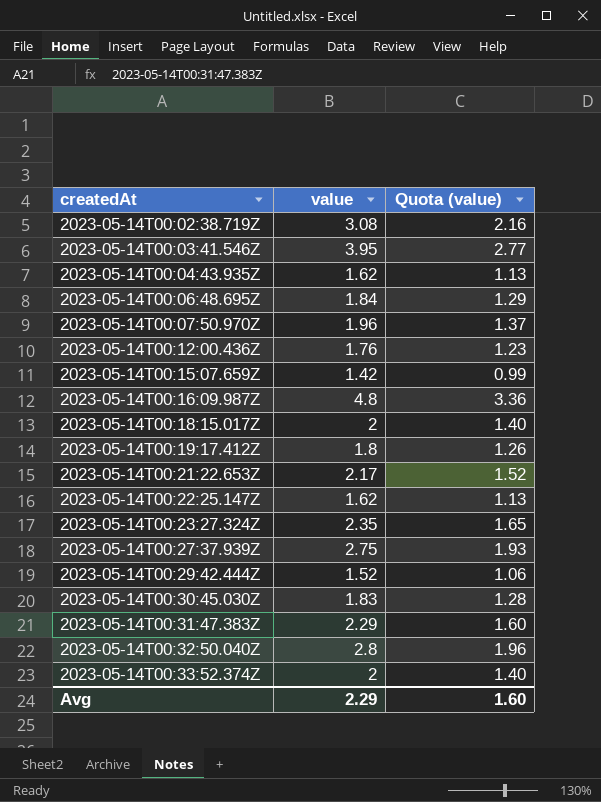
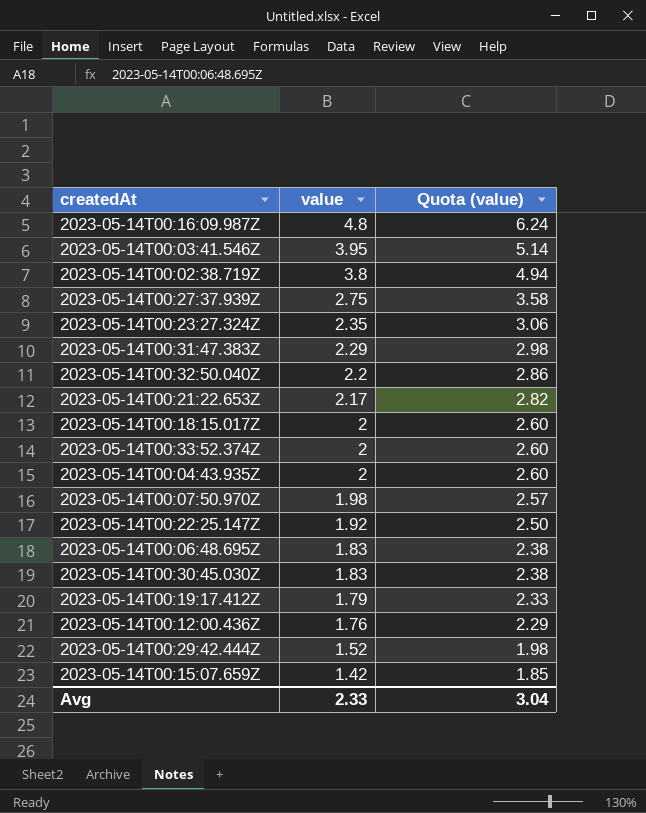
row order: createdAt ascending -> value descending
column Quota (value) | formula: [value] * 0.7 -> [value] * 1.3
2023-05-14T00:02:38.719Z | value: 3.08 -> 3.8
2023-05-14T00:32:50.040Z | value: 2.8 -> 2.2
2023-05-14T00:04:43.935Z | value: 1.62 -> 2
2023-05-14T00:07:50.970Z | value: 1.96 -> 1.98
2023-05-14T00:22:25.147Z | value: 1.62 -> 1.92
2023-05-14T00:06:48.695Z | value: 1.84 -> 1.83
2023-05-14T00:19:17.412Z | value: 1.8 -> 1.79
Avg | value: 2.29 -> 2.33
Avg | Quota (value): 1.60 -> 3.04

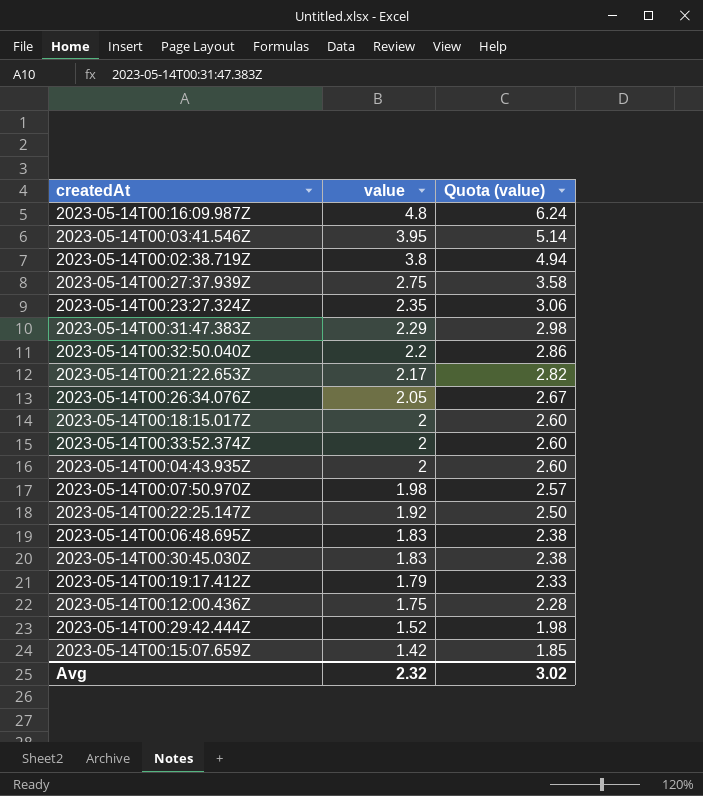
row 2023-05-14T00:26:34.076Z: none -> 2.05 | 2.67
2023-05-14T00:12:00.436Z | value: 1.76 -> 1.75
2023-05-14T00:12:00.436Z | Quota (value): 2.29 -> 2.28
Avg | value: 2.33 -> 2.32
Avg | Quota (value): 3.04 -> 3.02

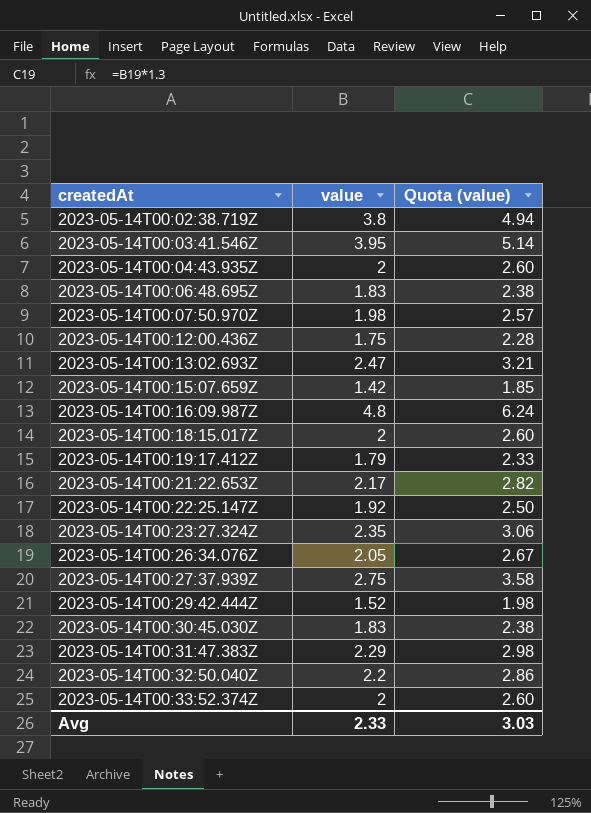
row order: value descending -> createdAt ascending
row 2023-05-14T00:13:02.693Z: none -> 2.47 | 3.21
Avg | value: 2.32 -> 2.33
Avg | Quota (value): 3.02 -> 3.03

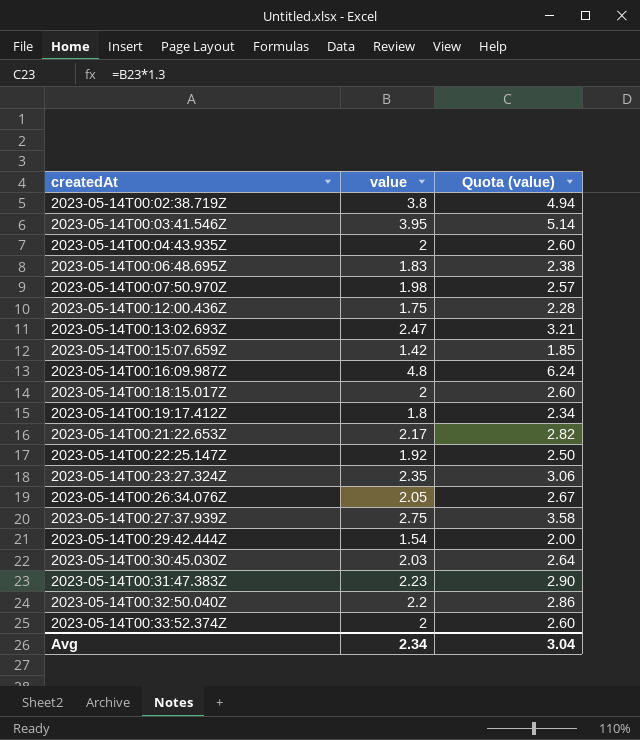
2023-05-14T00:19:17.412Z | value: 1.79 -> 1.8
2023-05-14T00:19:17.412Z | Quota (value): 2.33 -> 2.34
2023-05-14T00:29:42.444Z | value: 1.52 -> 1.54
2023-05-14T00:29:42.444Z | Quota (value): 1.98 -> 2.00
2023-05-14T00:30:45.030Z | value: 1.83 -> 2.03
2023-05-14T00:30:45.030Z | Quota (value): 2.38 -> 2.64
2023-05-14T00:31:47.383Z | value: 2.29 -> 2.23
2023-05-14T00:31:47.383Z | Quota (value): 2.98 -> 2.90
Avg | value: 2.33 -> 2.34
Avg | Quota (value): 3.03 -> 3.04

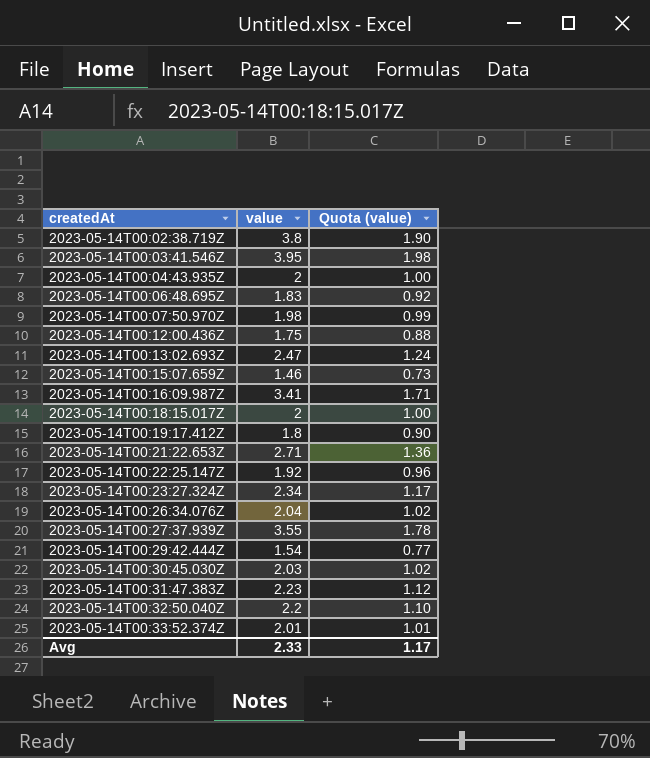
column Quota (value) | formula: [value] * 1.3 -> [value] * 0.5
2023-05-14T00:15:07.659Z | value: 1.42 -> 1.46
2023-05-14T00:16:09.987Z | value: 4.8 -> 3.41
2023-05-14T00:21:22.653Z | value: 2.17 -> 2.71
2023-05-14T00:23:27.324Z | value: 2.35 -> 2.34
2023-05-14T00:26:34.076Z | value: 2.05 -> 2.04
2023-05-14T00:27:37.939Z | value: 2.75 -> 3.55
2023-05-14T00:33:52.374Z | value: 2 -> 2.01
Avg | value: 2.34 -> 2.33
Avg | Quota (value): 3.04 -> 1.17

